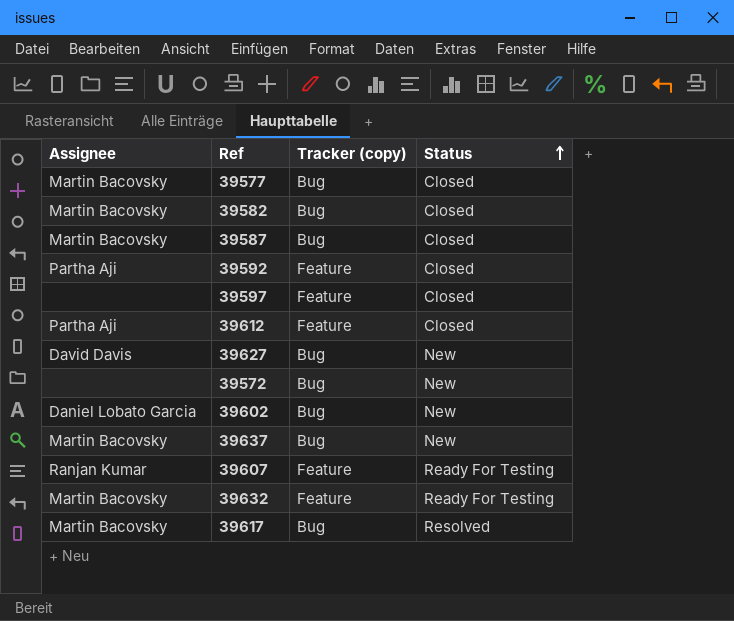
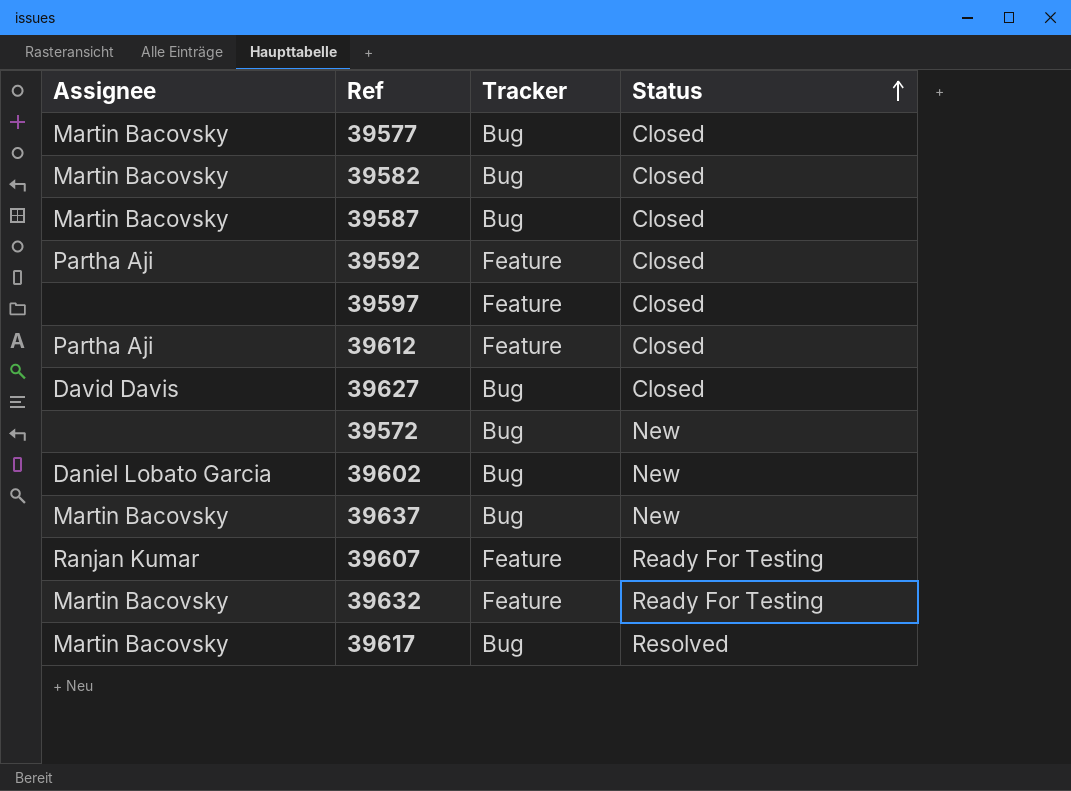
column name: Tracker (copy) -> Tracker
39627 | Status: New -> Closed

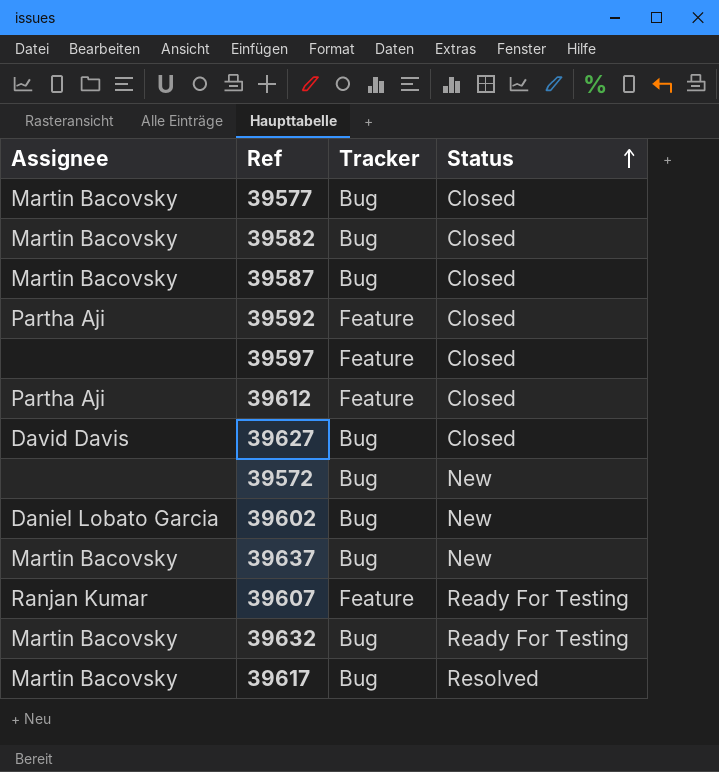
39632 | Tracker: Feature -> Bug

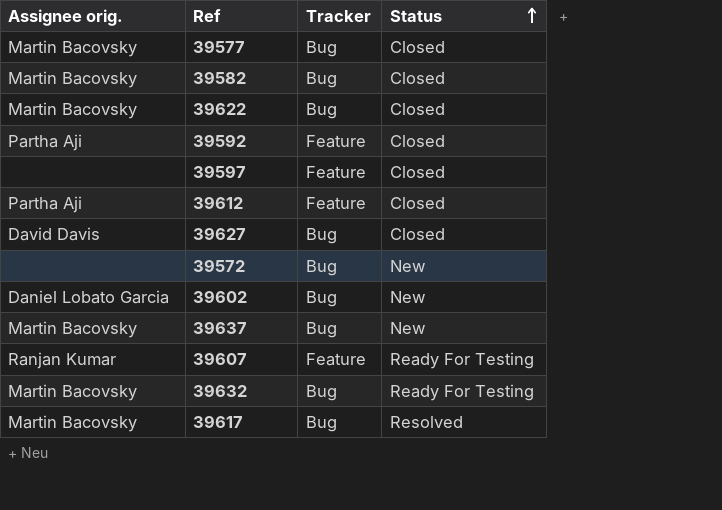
column name: Assignee -> Assignee orig.
row 39587: Martin Bacovsky | Bug | Closed -> none
row 39622: none -> Martin Bacovsky | Bug | Closed

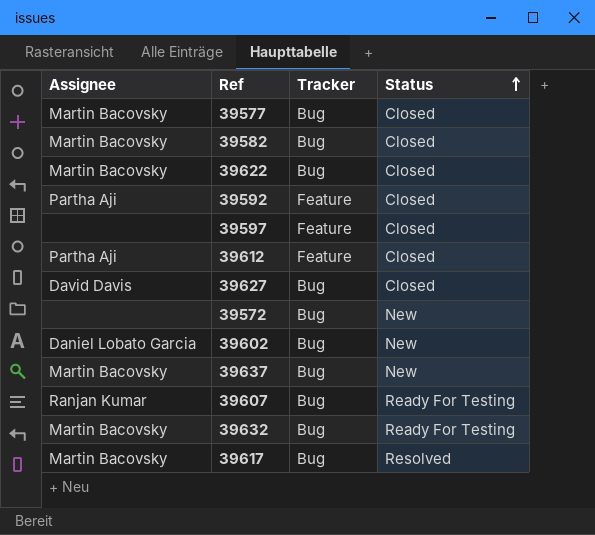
column name: Assignee orig. -> Assignee
39607 | Tracker: Feature -> Bug

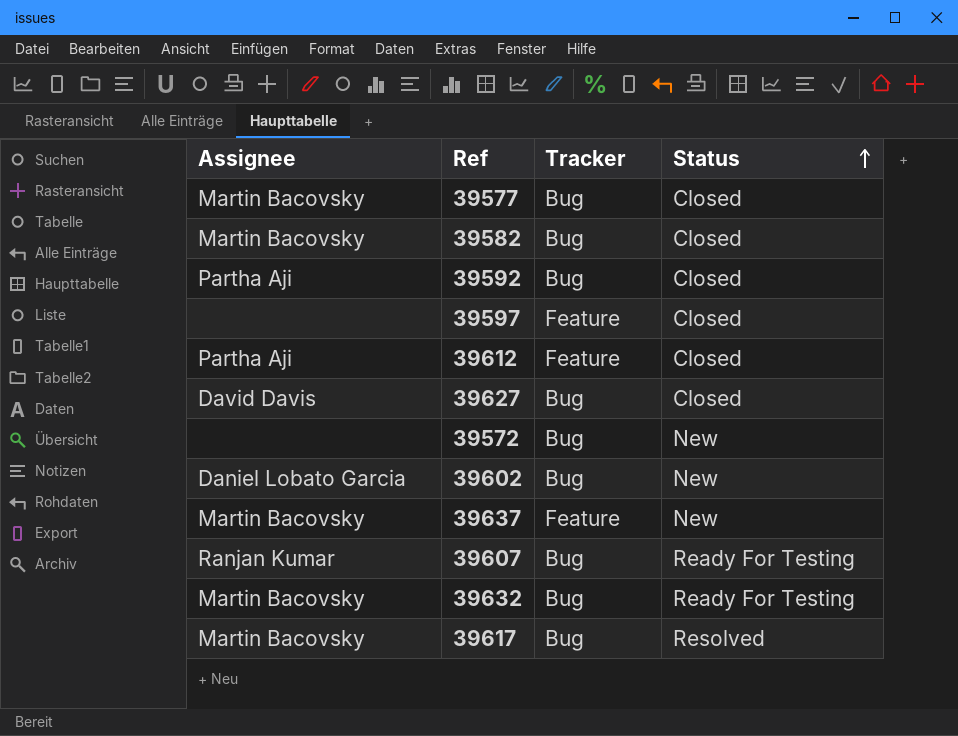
row 39622: Martin Bacovsky | Bug | Closed -> none
39592 | Tracker: Feature -> Bug
39637 | Tracker: Bug -> Feature

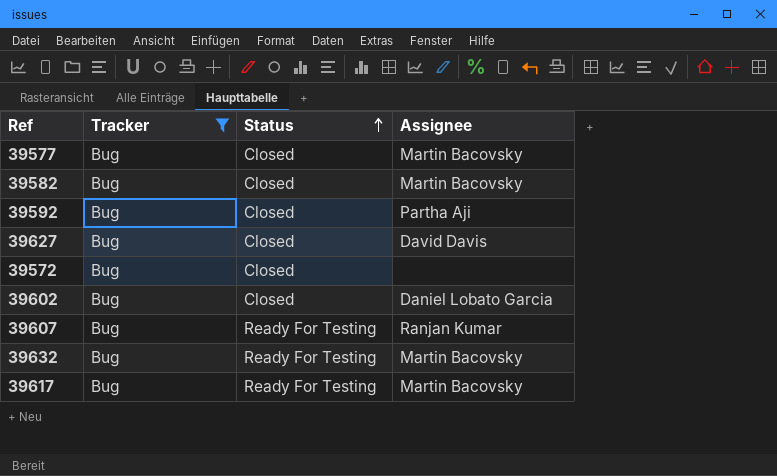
filter: none -> Tracker = Bug
column Assignee | position: 1 -> 4
39572 | Status: New -> Closed
39602 | Status: New -> Closed
39617 | Status: Resolved -> Ready For Testing

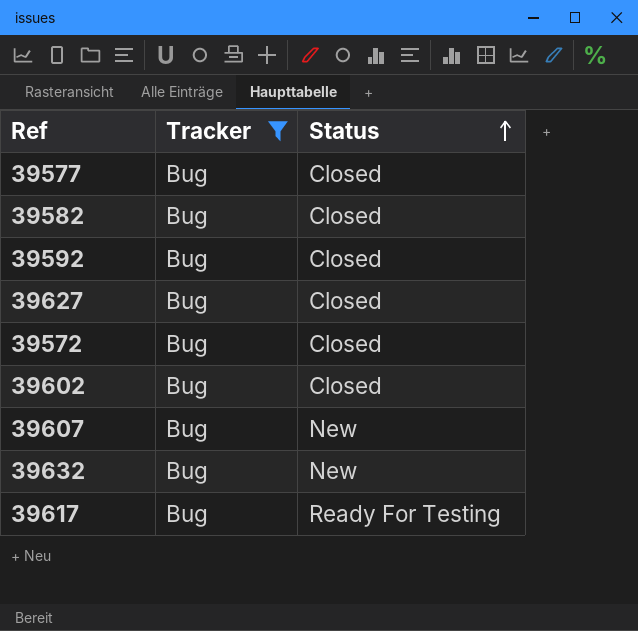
column Assignee | position: 4 -> none
39607 | Status: Ready For Testing -> New
39632 | Status: Ready For Testing -> New

